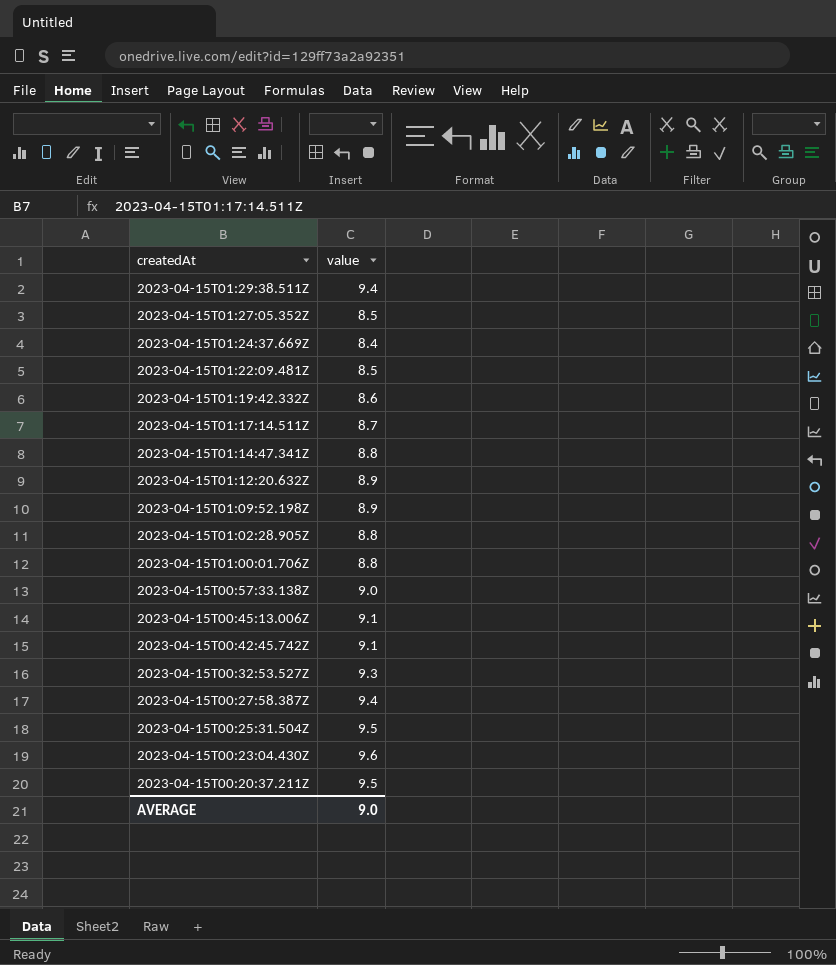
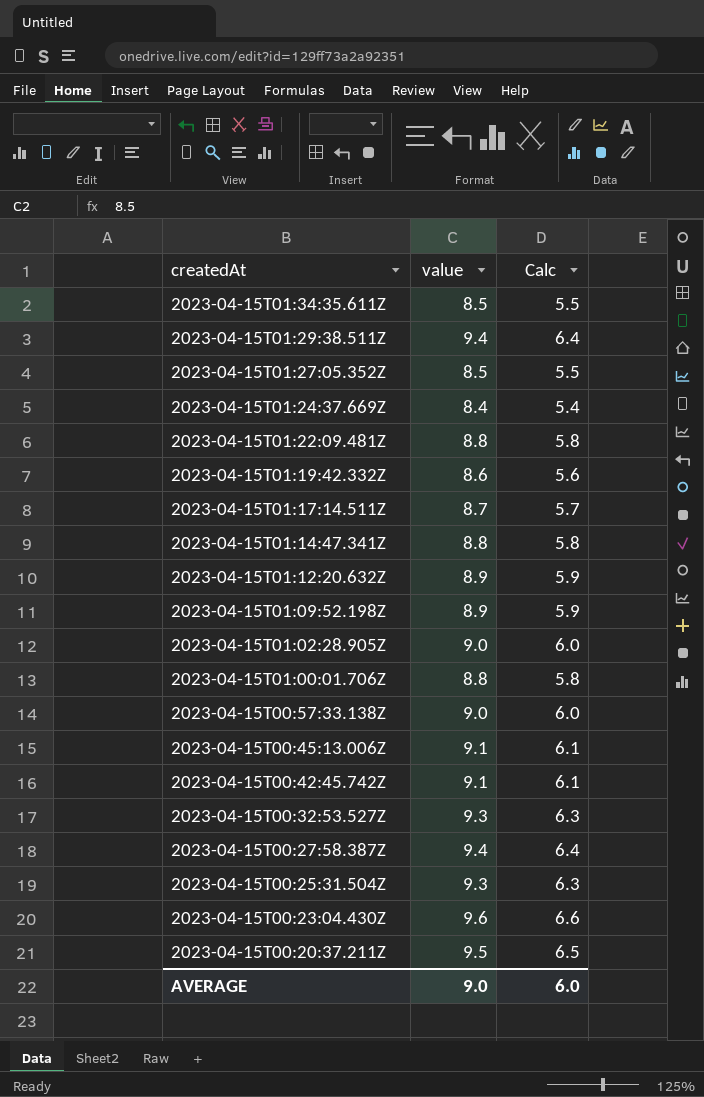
column Calc | formula: none -> [value] - 3
row 2023-04-15T01:34:35.611Z: none -> 8.5 | 5.5
2023-04-15T01:22:09.481Z | value: 8.5 -> 8.8
2023-04-15T01:02:28.905Z | value: 8.8 -> 9.0
2023-04-15T00:25:31.504Z | value: 9.5 -> 9.3

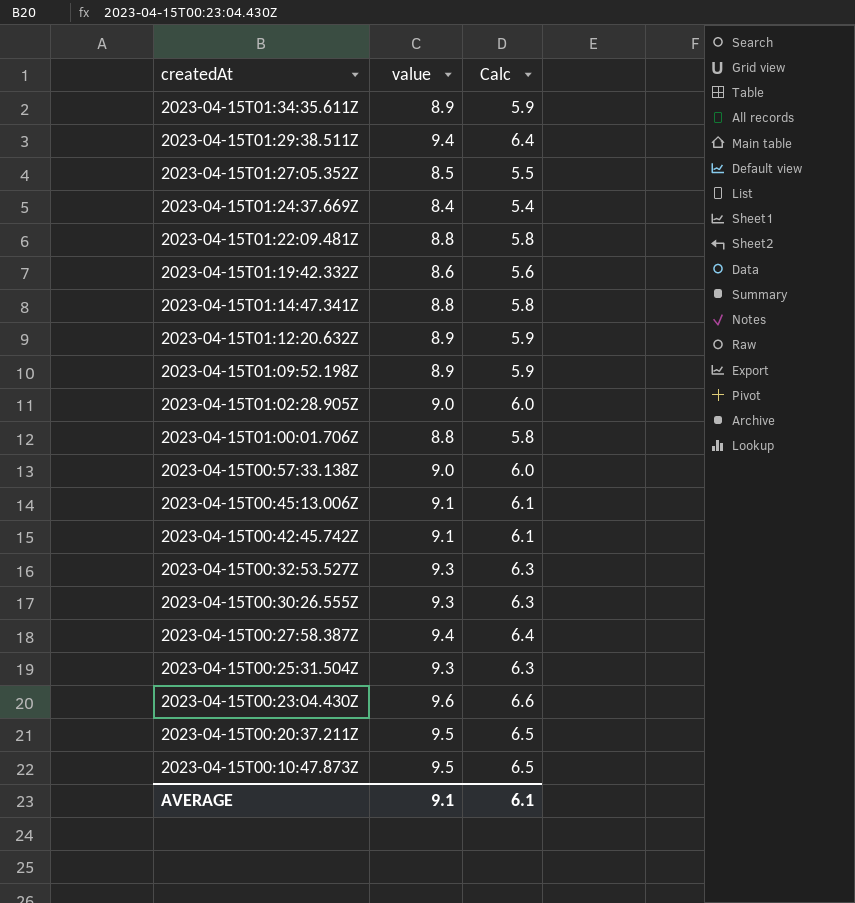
row 2023-04-15T01:17:14.511Z: 8.7 | 5.7 -> none
2023-04-15T01:34:35.611Z | value: 8.5 -> 8.9
2023-04-15T01:34:35.611Z | Calc: 5.5 -> 5.9
row 2023-04-15T00:30:26.555Z: none -> 9.3 | 6.3
row 2023-04-15T00:10:47.873Z: none -> 9.5 | 6.5
AVERAGE | value: 9.0 -> 9.1
AVERAGE | Calc: 6.0 -> 6.1

